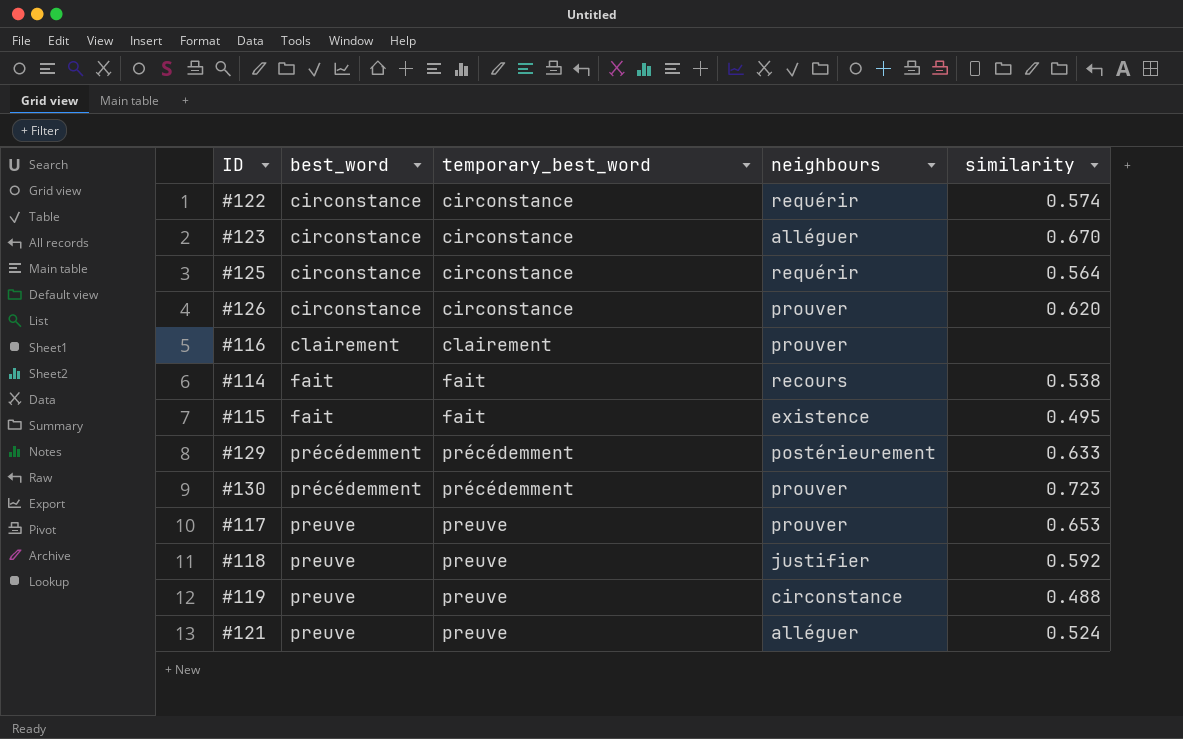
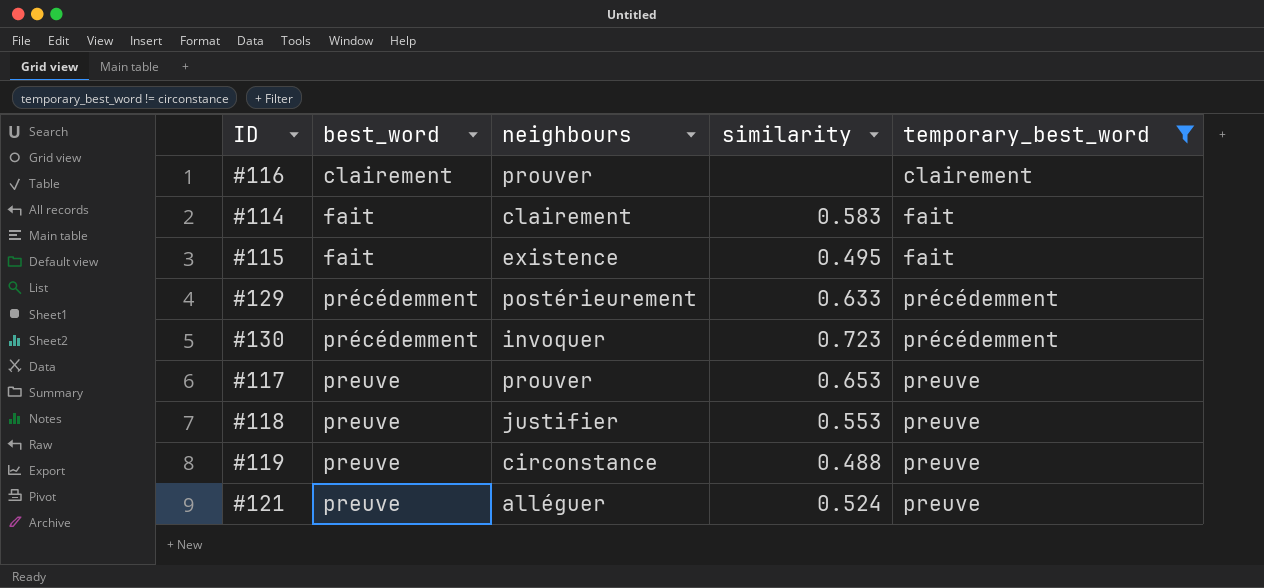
filter: none -> temporary_best_word != circonstance
column temporary_best_word | position: 3 -> 5
#114 | neighbours: recours -> clairement
#114 | similarity: 0.538 -> 0.583
#130 | neighbours: prouver -> invoquer
#118 | similarity: 0.592 -> 0.553

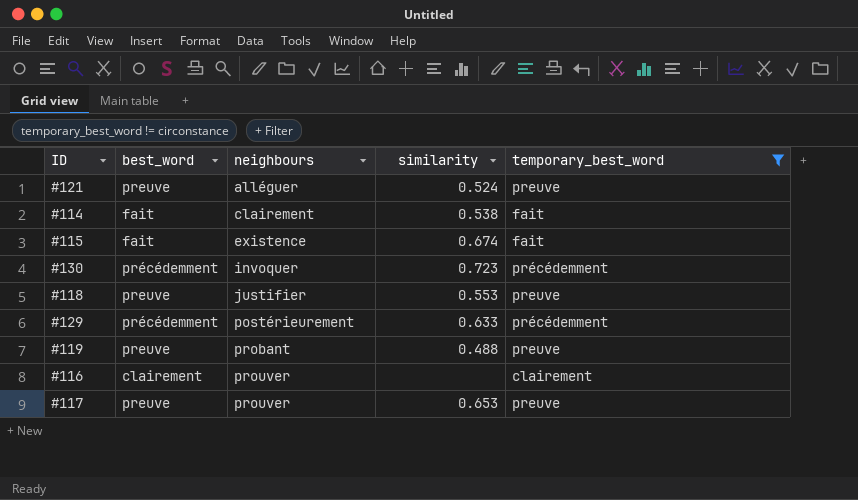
row order: best_word ascending -> neighbours ascending
#114 | similarity: 0.583 -> 0.538
#115 | similarity: 0.495 -> 0.674
#119 | neighbours: circonstance -> probant

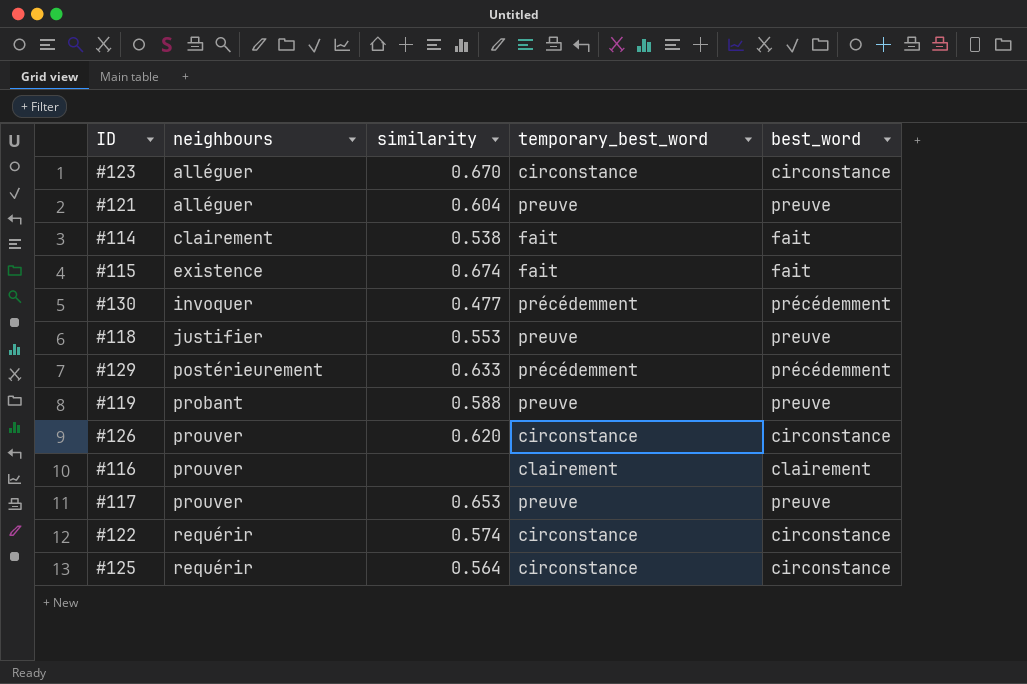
filter: temporary_best_word != circonstance -> none
column best_word | position: 2 -> 5
#121 | similarity: 0.524 -> 0.604
#130 | similarity: 0.723 -> 0.477
#119 | similarity: 0.488 -> 0.588

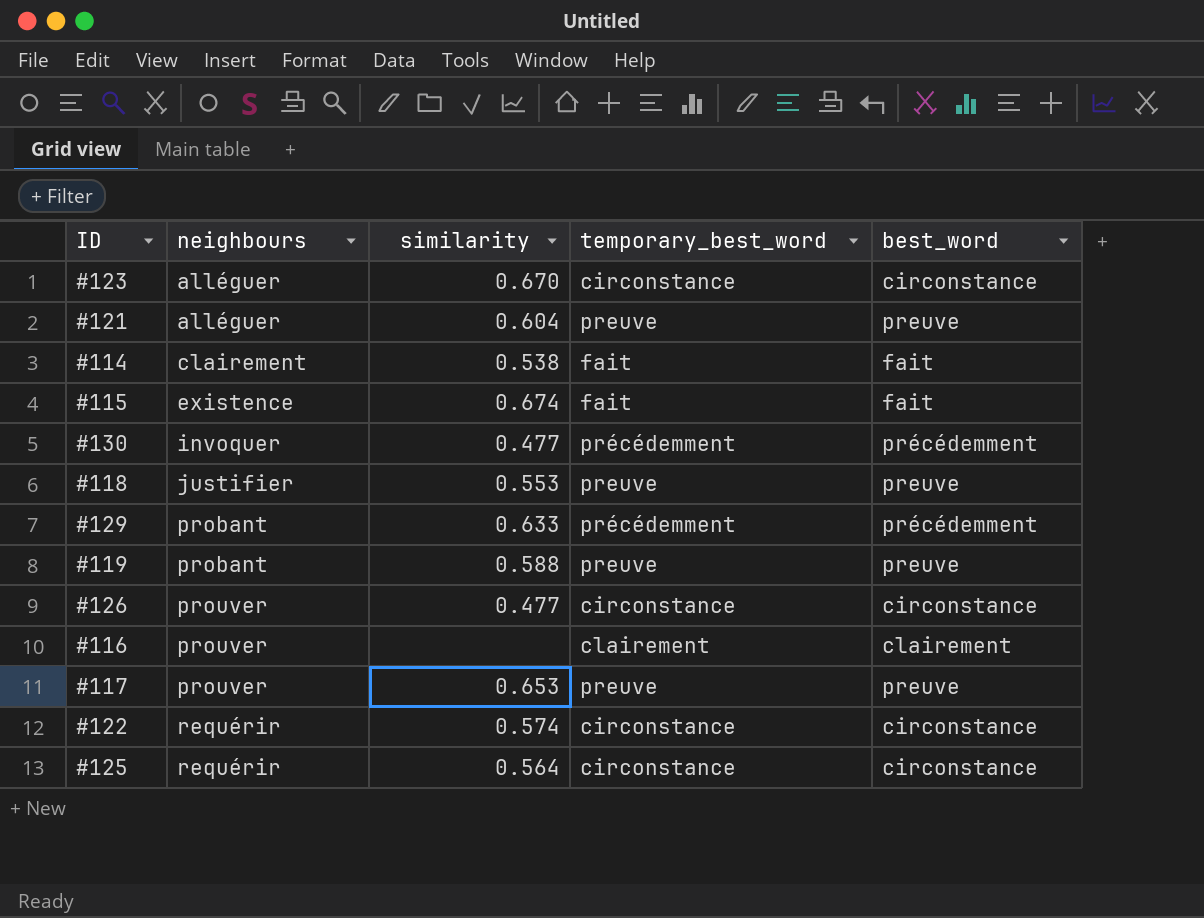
#129 | neighbours: postérieurement -> probant
#126 | similarity: 0.620 -> 0.477

